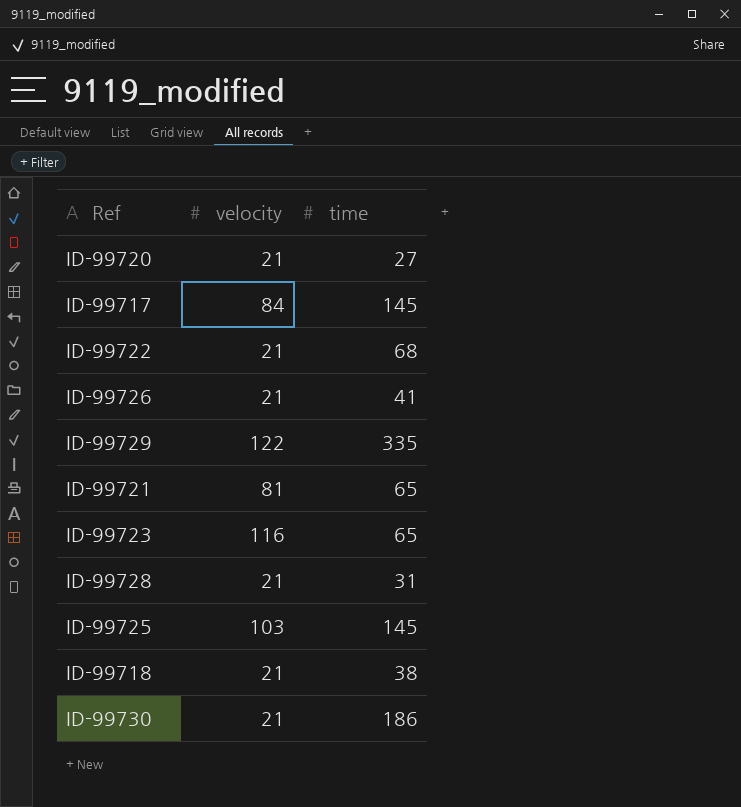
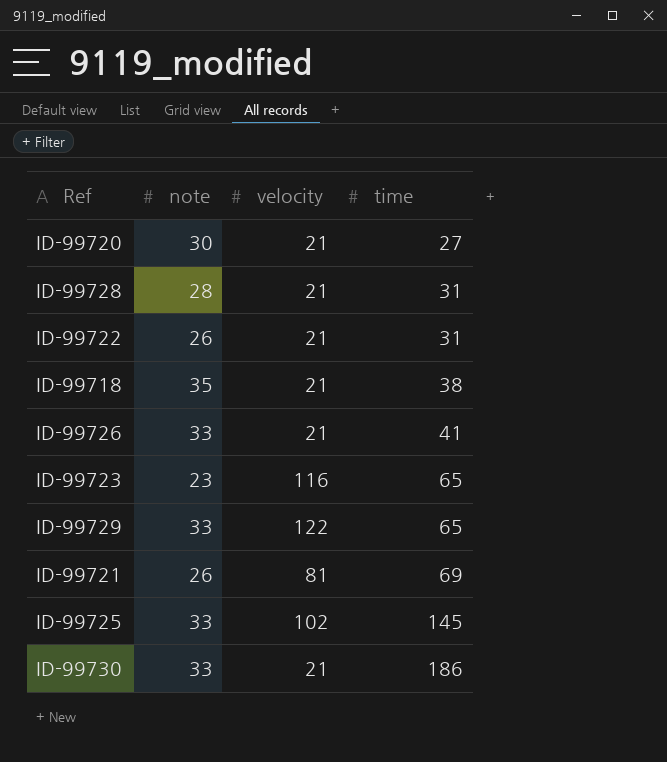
row order: none -> time ascending
column note | position: none -> 2
row ID-99717: 84 | 145 -> none
ID-99722 | time: 68 -> 31
ID-99729 | time: 335 -> 65
ID-99721 | time: 65 -> 69
ID-99725 | velocity: 103 -> 102

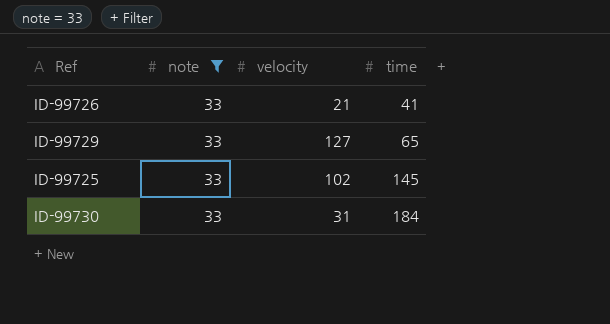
filter: none -> note = 33
ID-99729 | velocity: 122 -> 127
ID-99730 | velocity: 21 -> 31
ID-99730 | time: 186 -> 184

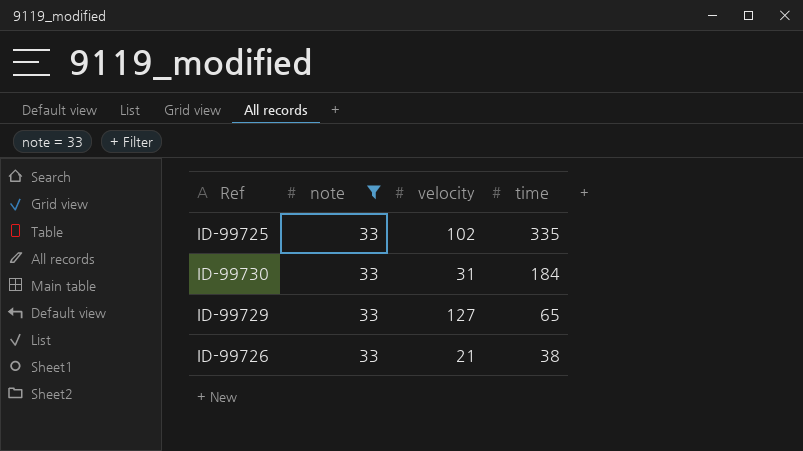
row order: time ascending -> time descending
ID-99725 | time: 145 -> 335
ID-99726 | time: 41 -> 38

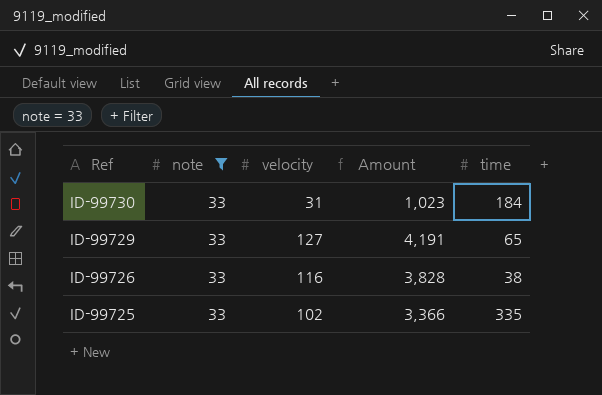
row order: time descending -> Ref descending
column Amount | formula: none -> [note] * [velocity]
ID-99726 | velocity: 21 -> 116

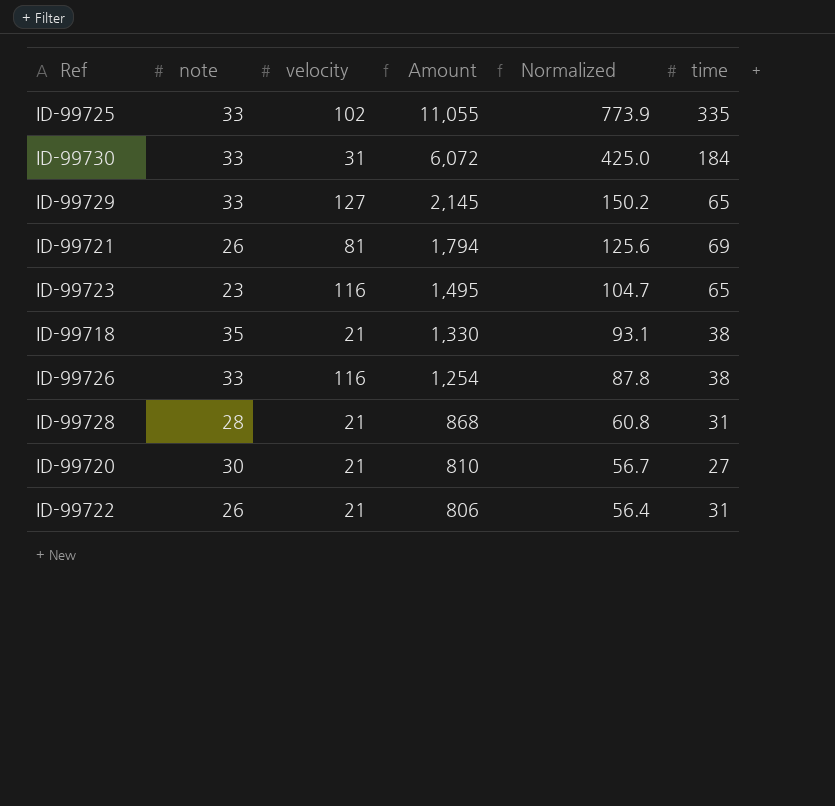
filter: note = 33 -> none
row order: Ref descending -> Amount descending
column Amount | formula: [note] * [velocity] -> [note] * [time]
column Normalized | formula: none -> [Amount] * 0.07

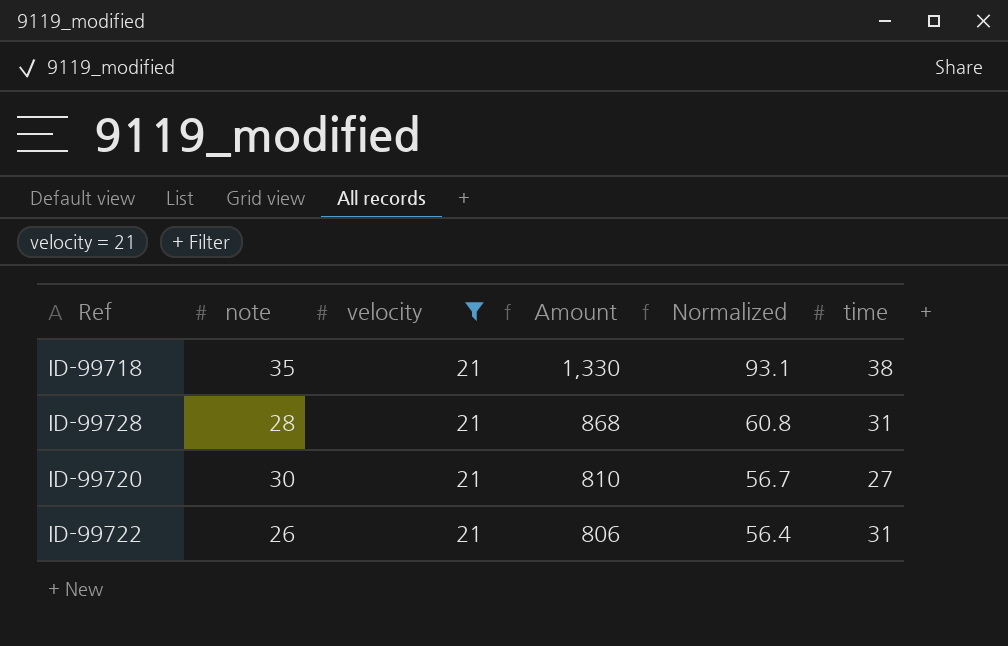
filter: none -> velocity = 21

